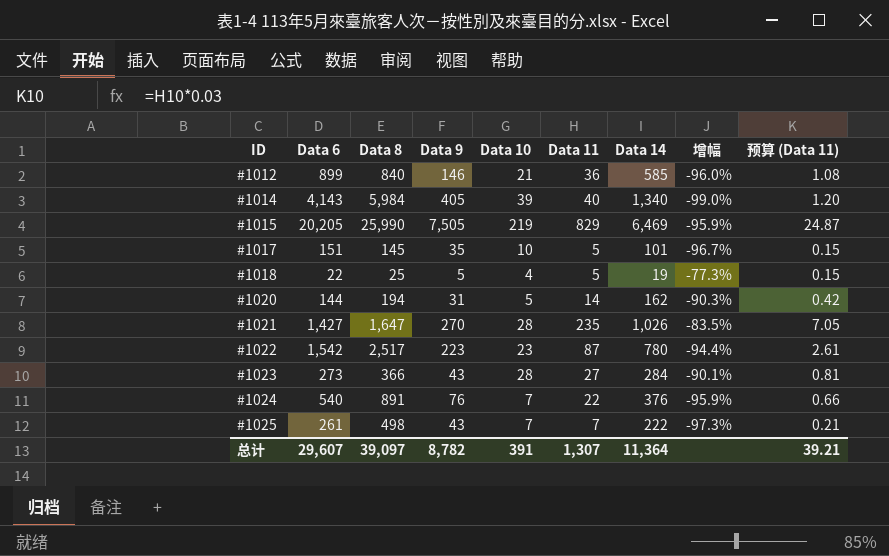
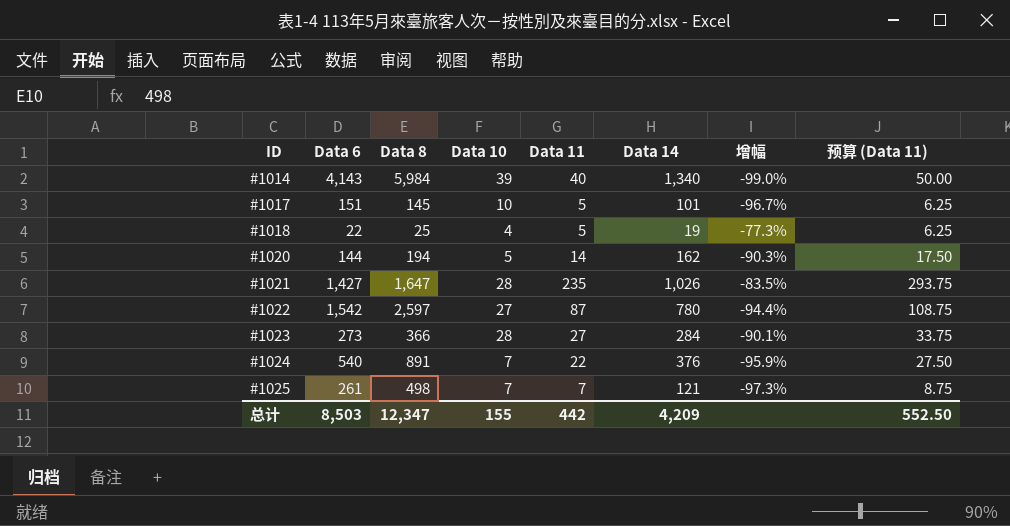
column Data 9 | position: 4 -> none
column 预算 (Data 11) | formula: [Data 11] * 0.03 -> [Data 11] * 1.25
row #1012: 899 | 840 | 146 | 21 | 36 | 585 | -96.0% | 1.08 -> none
row #1015: 20,205 | 25,990 | 7,505 | 219 | 829 | 6,469 | -95.9% | 24.87 -> none
#1022 | Data 8: 2,517 -> 2,597
#1022 | Data 10: 23 -> 27
#1025 | Data 14: 222 -> 121
总计 | Data 6: 29,607 -> 8,503
总计 | Data 8: 39,097 -> 12,347
总计 | Data 10: 391 -> 155
总计 | Data 11: 1,307 -> 442
总计 | Data 14: 11,364 -> 4,209
总计 | 预算 (Data 11): 39.21 -> 552.50

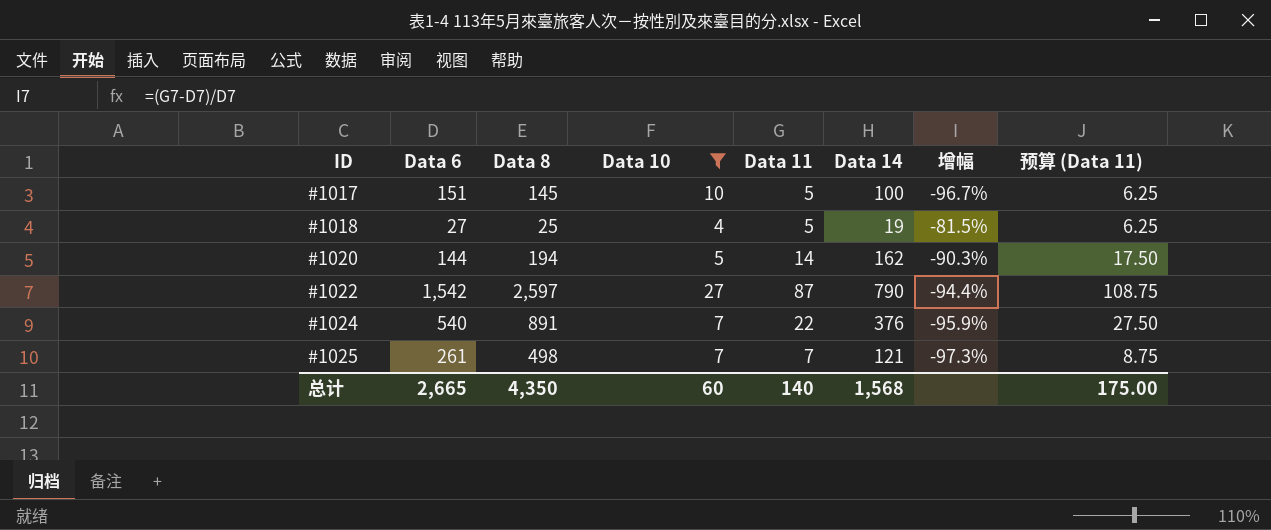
filter: none -> Data 10 <= 27
#1017 | Data 14: 101 -> 100
#1018 | Data 6: 22 -> 27
#1018 | 增幅: -77.3% -> -81.5%
#1022 | Data 14: 780 -> 790
总计 | Data 6: 8,503 -> 2,665
总计 | Data 8: 12,347 -> 4,350
总计 | Data 10: 155 -> 60
总计 | Data 11: 442 -> 140
总计 | Data 14: 4,209 -> 1,568
总计 | 预算 (Data 11): 552.50 -> 175.00

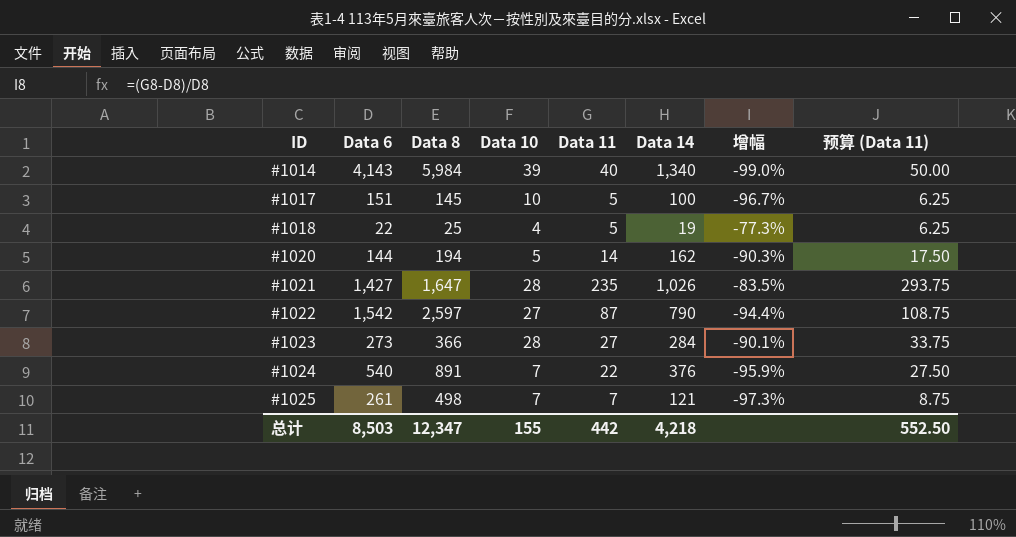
filter: Data 10 <= 27 -> none
#1018 | Data 6: 27 -> 22
#1018 | 增幅: -81.5% -> -77.3%
总计 | Data 6: 2,665 -> 8,503
总计 | Data 8: 4,350 -> 12,347
总计 | Data 10: 60 -> 155
总计 | Data 11: 140 -> 442
总计 | Data 14: 1,568 -> 4,218
总计 | 预算 (Data 11): 175.00 -> 552.50

